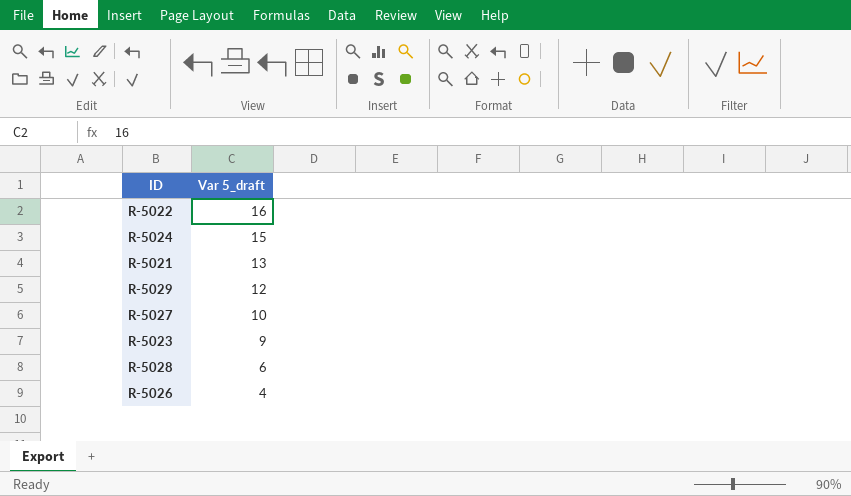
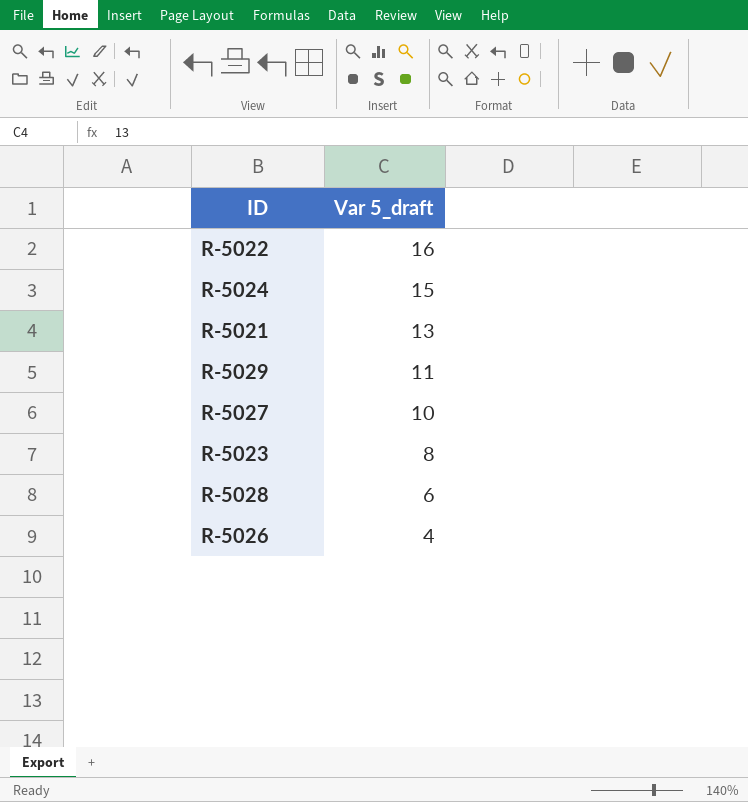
R-5029 | Var 5_draft: 12 -> 11
R-5023 | Var 5_draft: 9 -> 8

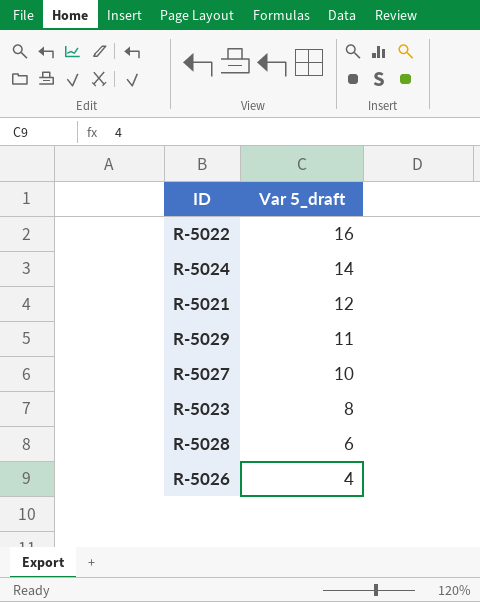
R-5024 | Var 5_draft: 15 -> 14
R-5021 | Var 5_draft: 13 -> 12

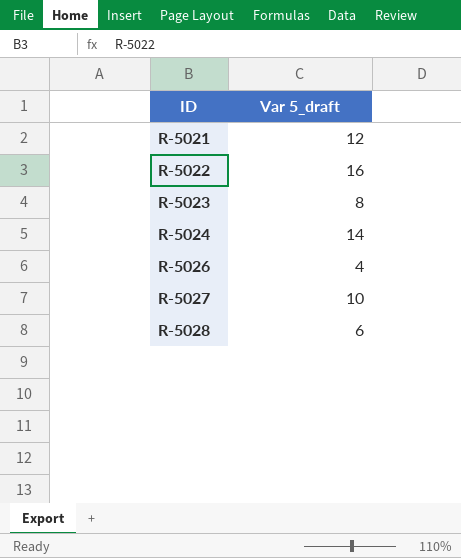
row order: Var 5_draft descending -> ID ascending
row R-5029: 11 -> none

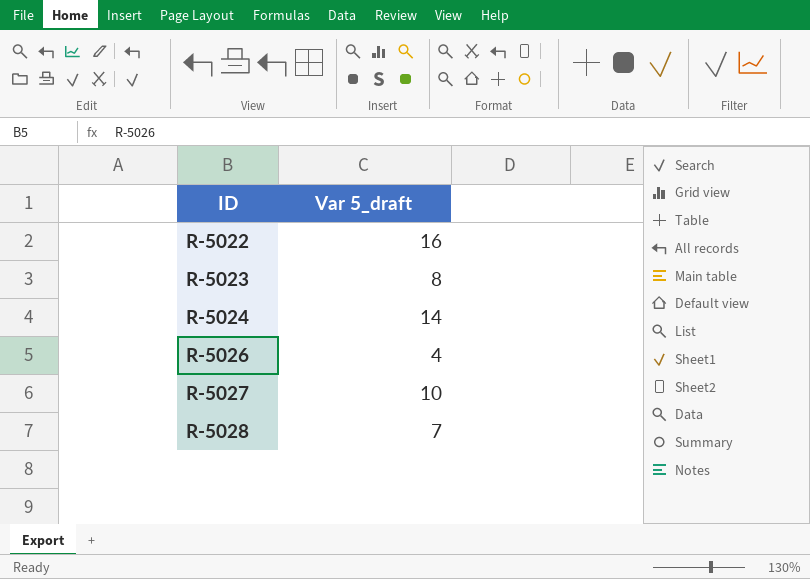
row R-5021: 12 -> none
R-5028 | Var 5_draft: 6 -> 7

